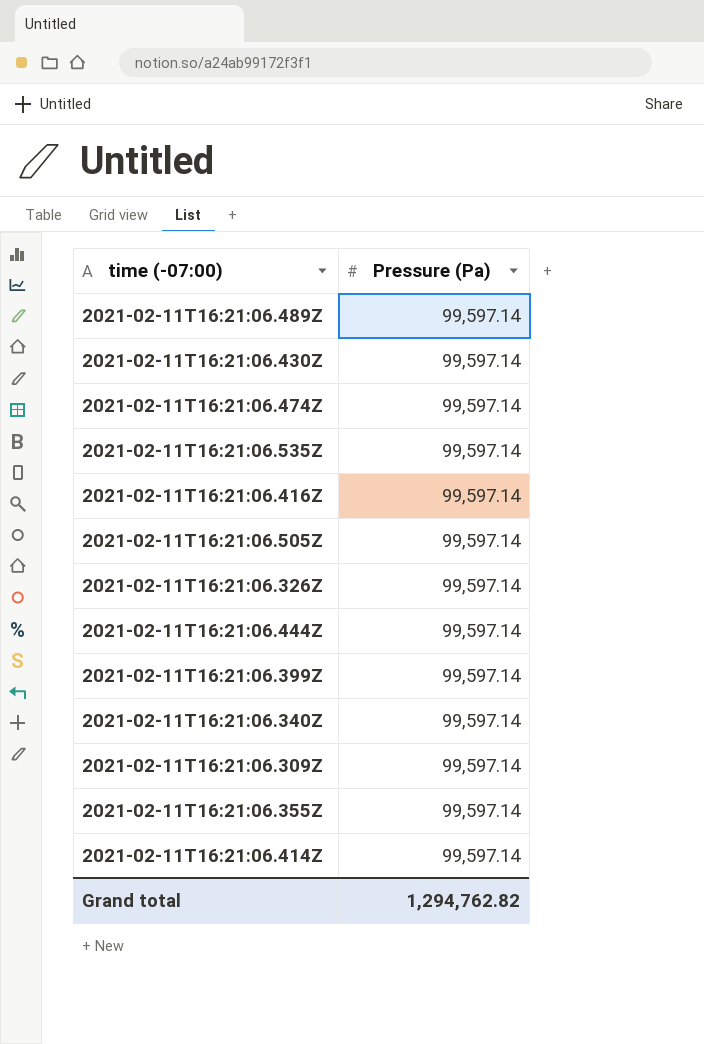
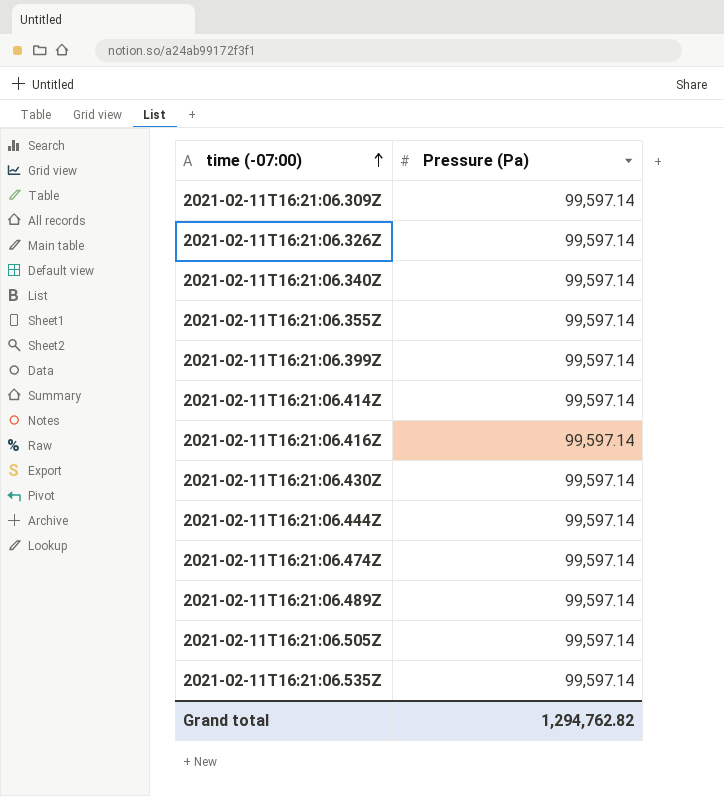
row order: none -> time (-07:00) ascending

